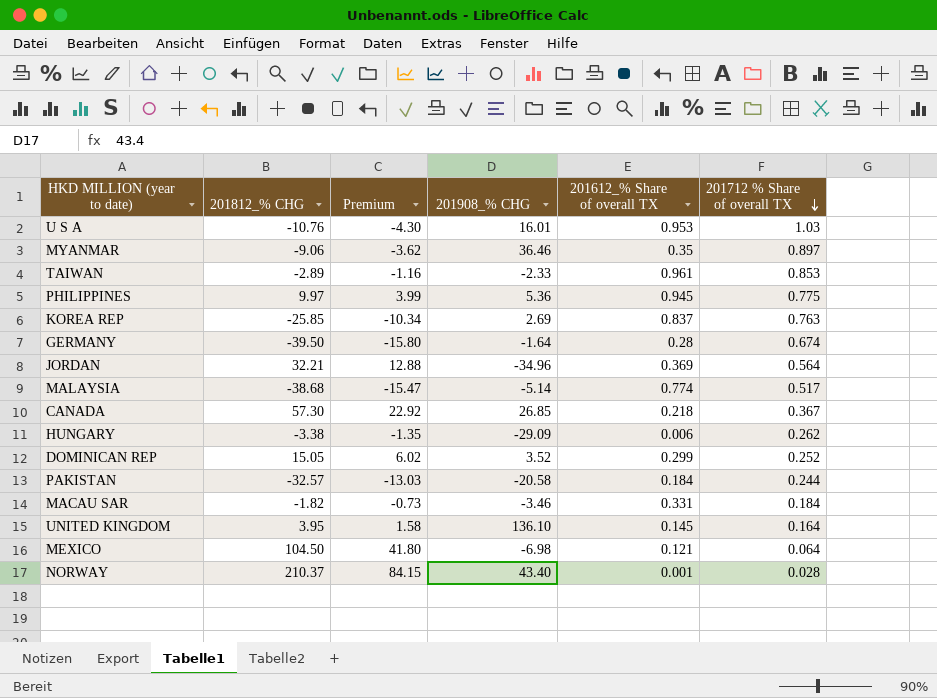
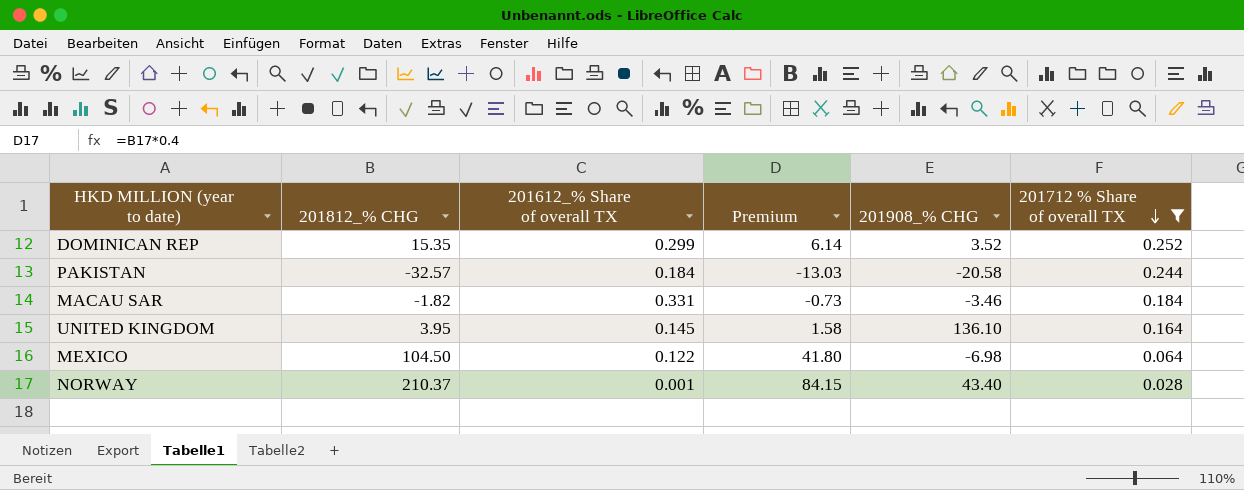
filter: none -> 201712 % Share of overall TX <= 0.252
column 201612_% Share of overall TX | position: 5 -> 3
DOMINICAN REP | 201812_% CHG: 15.05 -> 15.35
DOMINICAN REP | Premium: 6.02 -> 6.14
MEXICO | 201612_% Share of overall TX: 0.121 -> 0.122

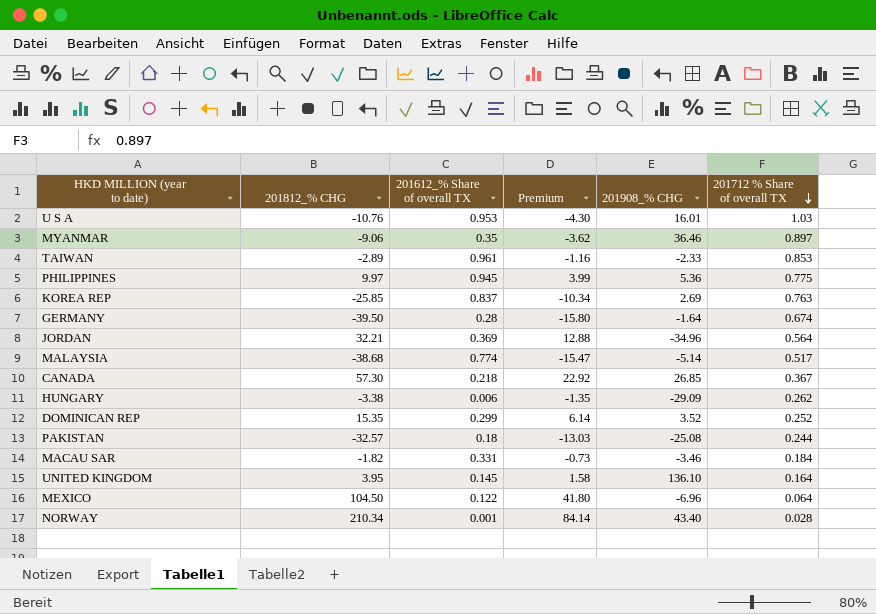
filter: 201712 % Share of overall TX <= 0.252 -> none
PAKISTAN | 201612_% Share of overall TX: 0.184 -> 0.18
PAKISTAN | 201908_% CHG: -20.58 -> -25.08
MEXICO | 201908_% CHG: -6.98 -> -6.96
NORWAY | 201812_% CHG: 210.37 -> 210.34
NORWAY | Premium: 84.15 -> 84.14

